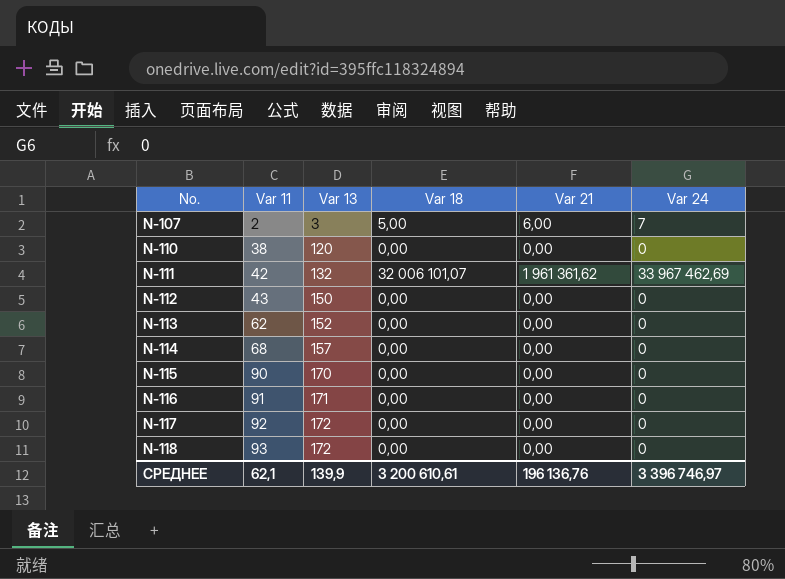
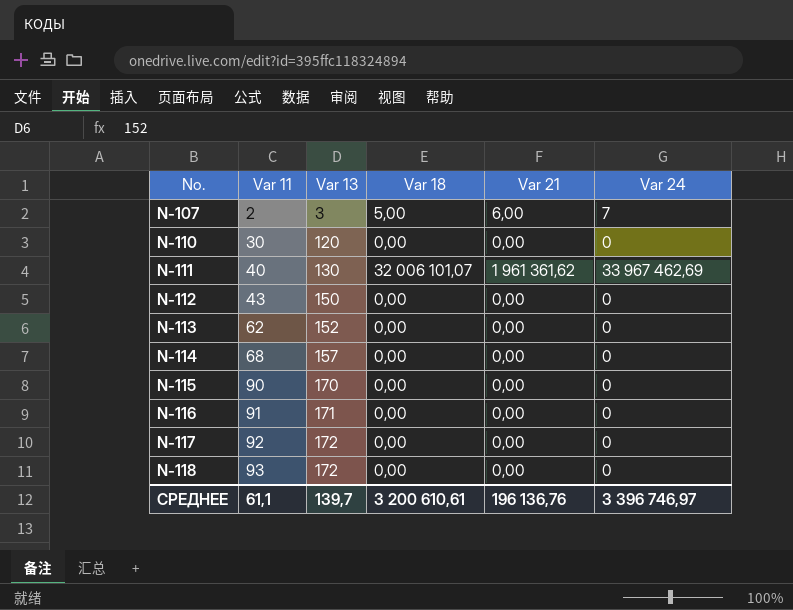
N-110 | Var 11: 38 -> 30
N-111 | Var 11: 42 -> 40
N-111 | Var 13: 132 -> 130
СРЕДНЕЕ | Var 11: 62,1 -> 61,1
СРЕДНЕЕ | Var 13: 139,9 -> 139,7

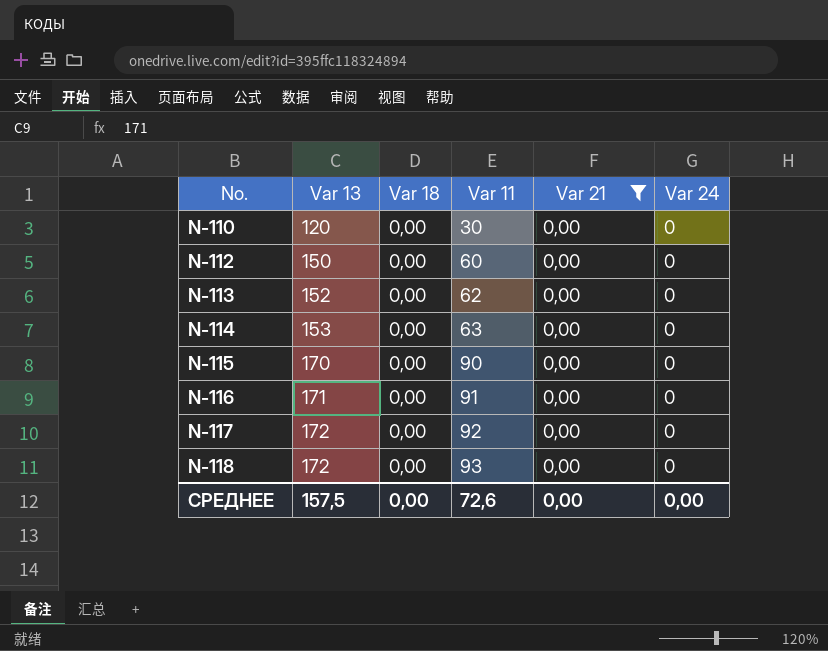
filter: none -> Var 21 = 0,00
column Var 11 | position: 2 -> 4
N-112 | Var 11: 43 -> 60
N-114 | Var 13: 157 -> 153
N-114 | Var 11: 68 -> 63
СРЕДНЕЕ | Var 13: 139,7 -> 157,5
СРЕДНЕЕ | Var 18: 3 200 610,61 -> 0,00
СРЕДНЕЕ | Var 11: 61,1 -> 72,6
СРЕДНЕЕ | Var 21: 196 136,76 -> 0,00
СРЕДНЕЕ | Var 24: 3 396 746,97 -> 0,00

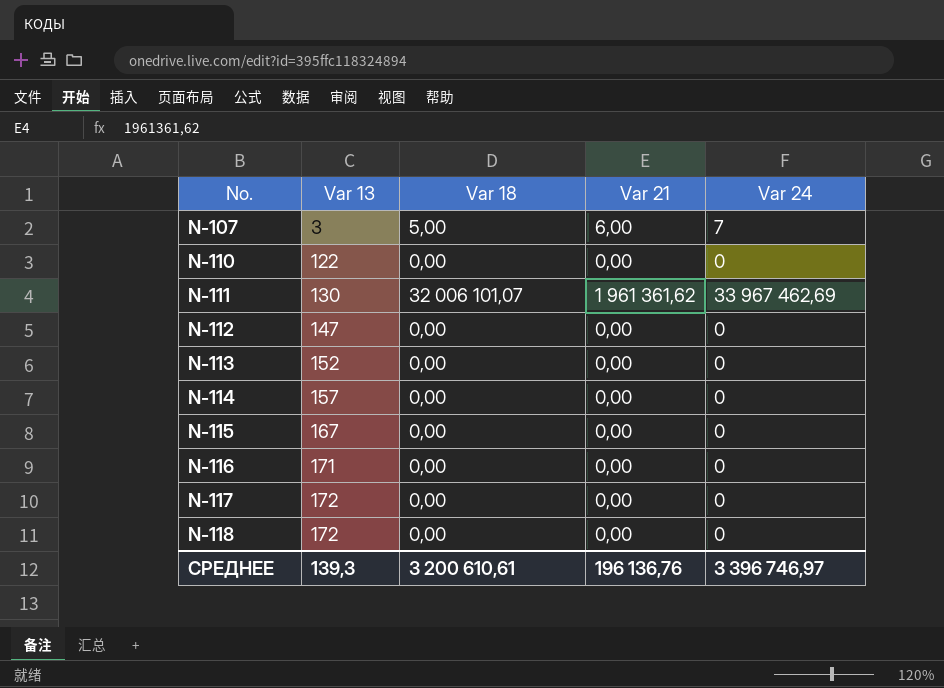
filter: Var 21 = 0,00 -> none
column Var 11 | position: 4 -> none
N-110 | Var 13: 120 -> 122
N-112 | Var 13: 150 -> 147
N-114 | Var 13: 153 -> 157
N-115 | Var 13: 170 -> 167
СРЕДНЕЕ | Var 13: 157,5 -> 139,3
СРЕДНЕЕ | Var 18: 0,00 -> 3 200 610,61
СРЕДНЕЕ | Var 21: 0,00 -> 196 136,76
СРЕДНЕЕ | Var 24: 0,00 -> 3 396 746,97

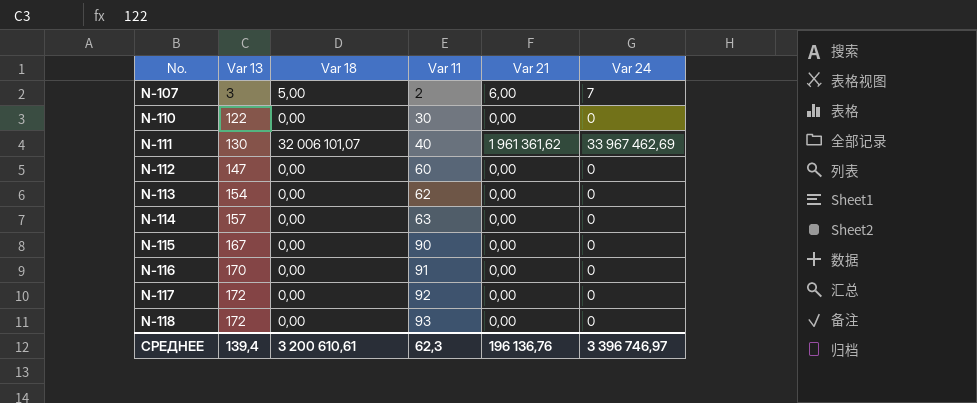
column Var 11 | position: none -> 4
N-113 | Var 13: 152 -> 154
N-116 | Var 13: 171 -> 170
СРЕДНЕЕ | Var 13: 139,3 -> 139,4

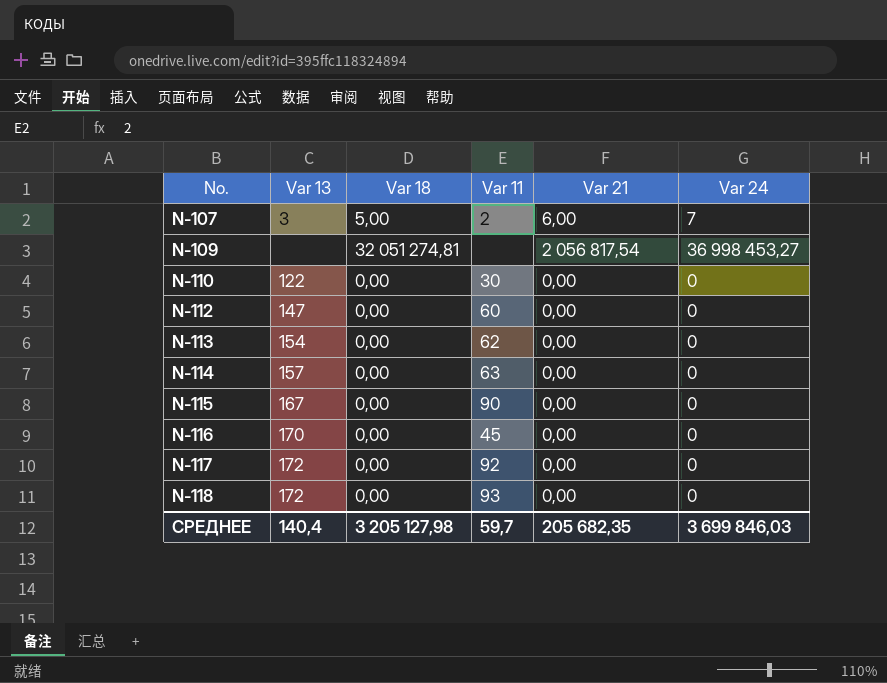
row N-111: 130 | 32 006 101,07 | 40 | 1 961 361,62 | 33 967 462,69 -> none
row N-109: none -> none | 32 051 274,81 | none | 2 056 817,54 | 36 998 453,27
N-116 | Var 11: 91 -> 45
СРЕДНЕЕ | Var 13: 139,4 -> 140,4
СРЕДНЕЕ | Var 18: 3 200 610,61 -> 3 205 127,98
СРЕДНЕЕ | Var 11: 62,3 -> 59,7
СРЕДНЕЕ | Var 21: 196 136,76 -> 205 682,35
СРЕДНЕЕ | Var 24: 3 396 746,97 -> 3 699 846,03

